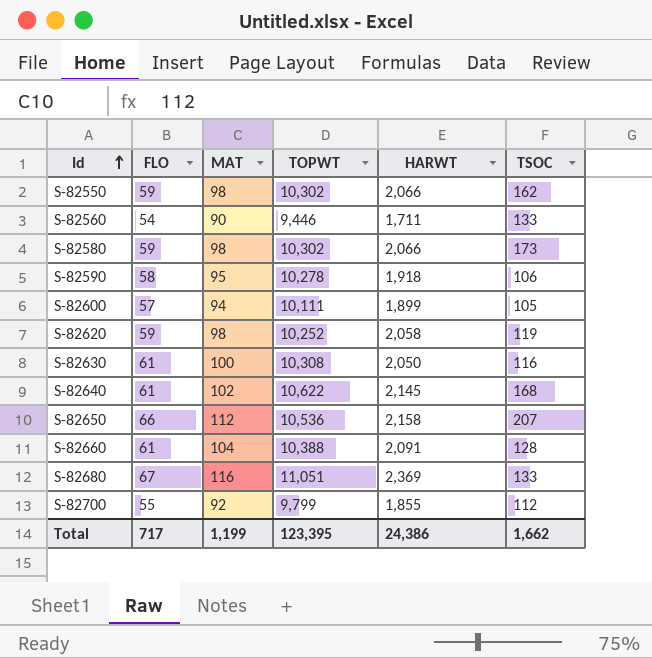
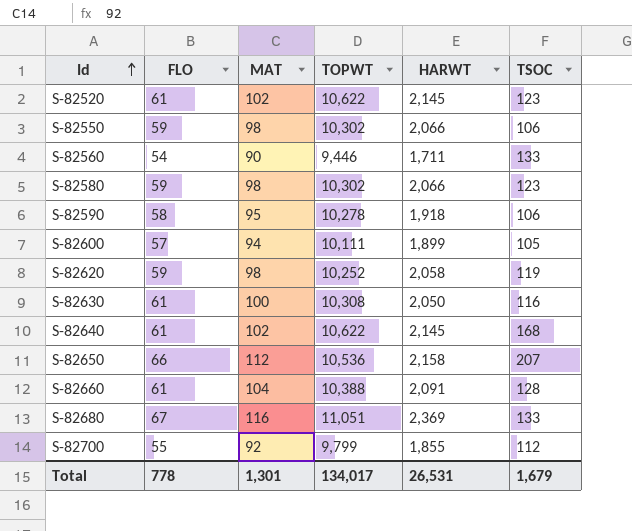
row S-82520: none -> 61 | 102 | 10,622 | 2,145 | 123
S-82550 | TSOC: 162 -> 106
S-82580 | TSOC: 173 -> 123
Total | FLO: 717 -> 778
Total | MAT: 1,199 -> 1,301
Total | TOPWT: 123,395 -> 134,017
Total | HARWT: 24,386 -> 26,531
Total | TSOC: 1,662 -> 1,679

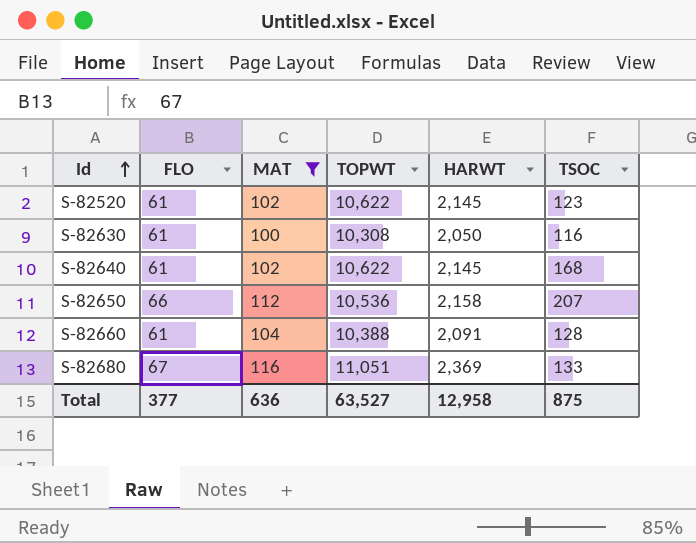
filter: none -> MAT >= 100
Total | FLO: 778 -> 377
Total | MAT: 1,301 -> 636
Total | TOPWT: 134,017 -> 63,527
Total | HARWT: 26,531 -> 12,958
Total | TSOC: 1,679 -> 875

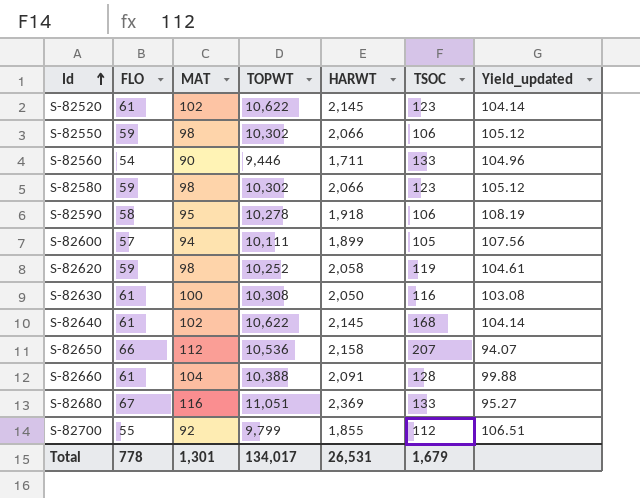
filter: MAT >= 100 -> none
column Yield_updated | formula: none -> [TOPWT] / [MAT]
Total | FLO: 377 -> 778
Total | MAT: 636 -> 1,301
Total | TOPWT: 63,527 -> 134,017
Total | HARWT: 12,958 -> 26,531
Total | TSOC: 875 -> 1,679

